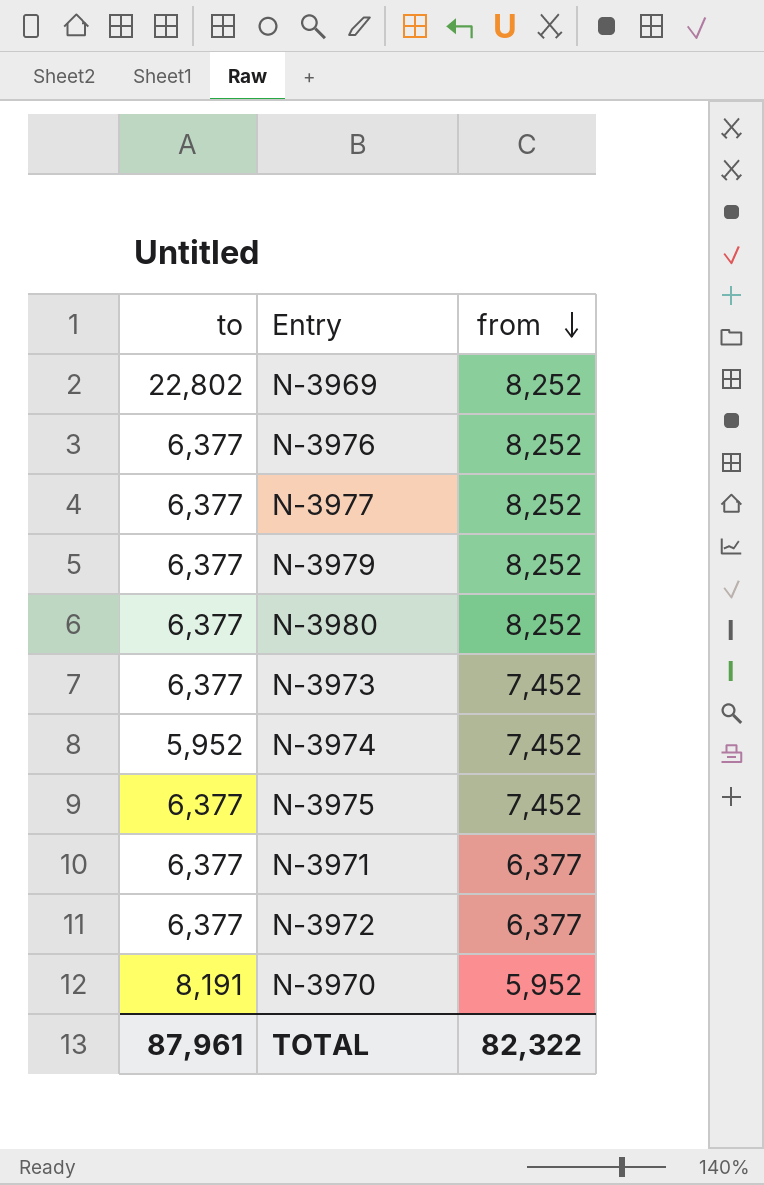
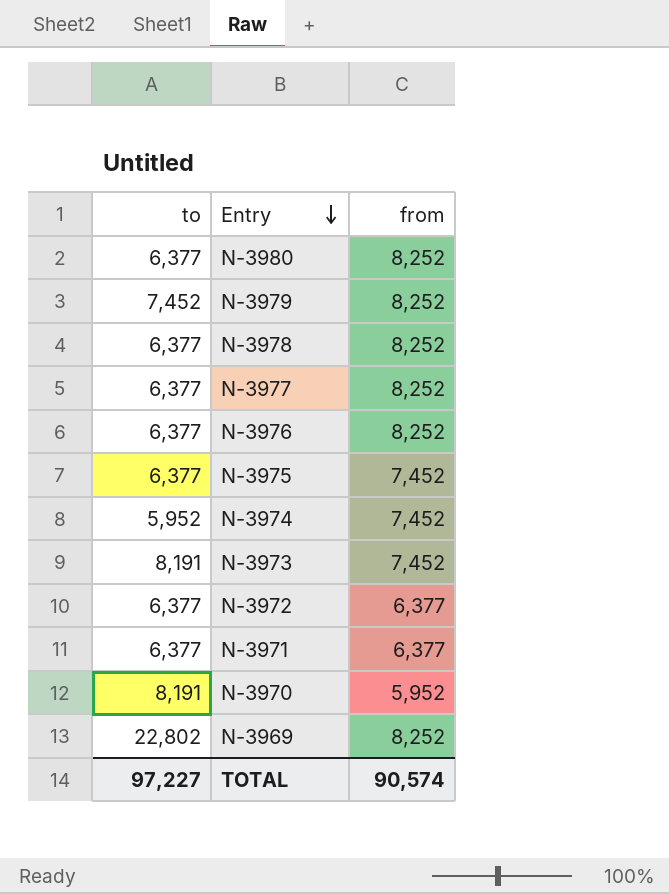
row order: from descending -> Entry descending
N-3979 | to: 6,377 -> 7,452
row N-3978: none -> 6,377 | 8,252
N-3973 | to: 6,377 -> 8,191
TOTAL | to: 87,961 -> 97,227
TOTAL | from: 82,322 -> 90,574

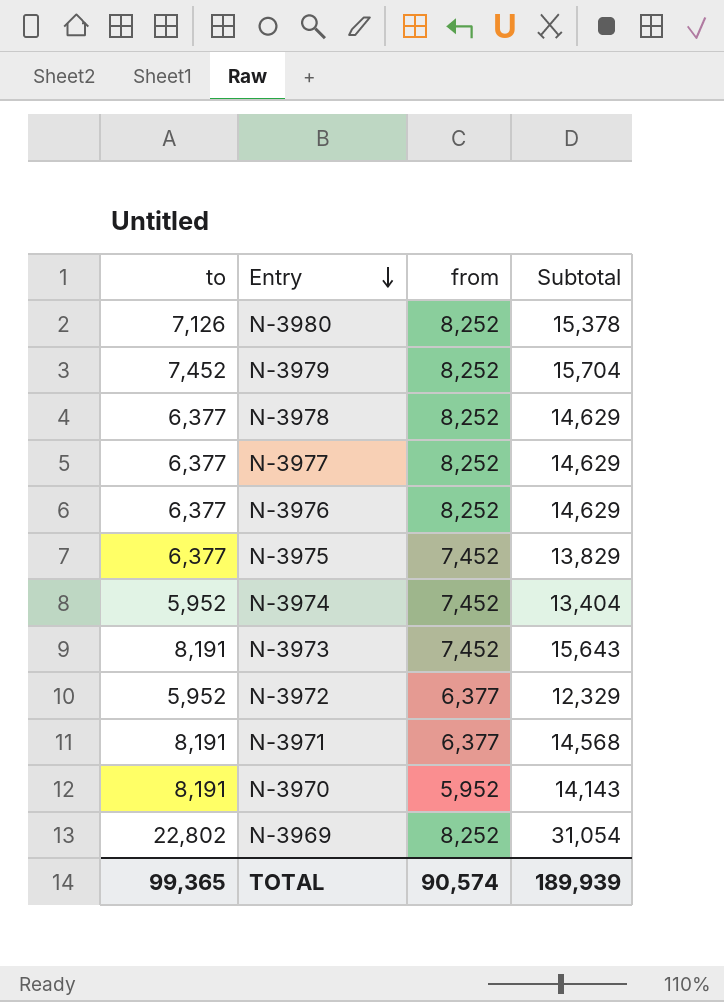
column Subtotal | formula: none -> [to] + [from]
N-3980 | to: 6,377 -> 7,126
N-3972 | to: 6,377 -> 5,952
N-3971 | to: 6,377 -> 8,191
TOTAL | to: 97,227 -> 99,365

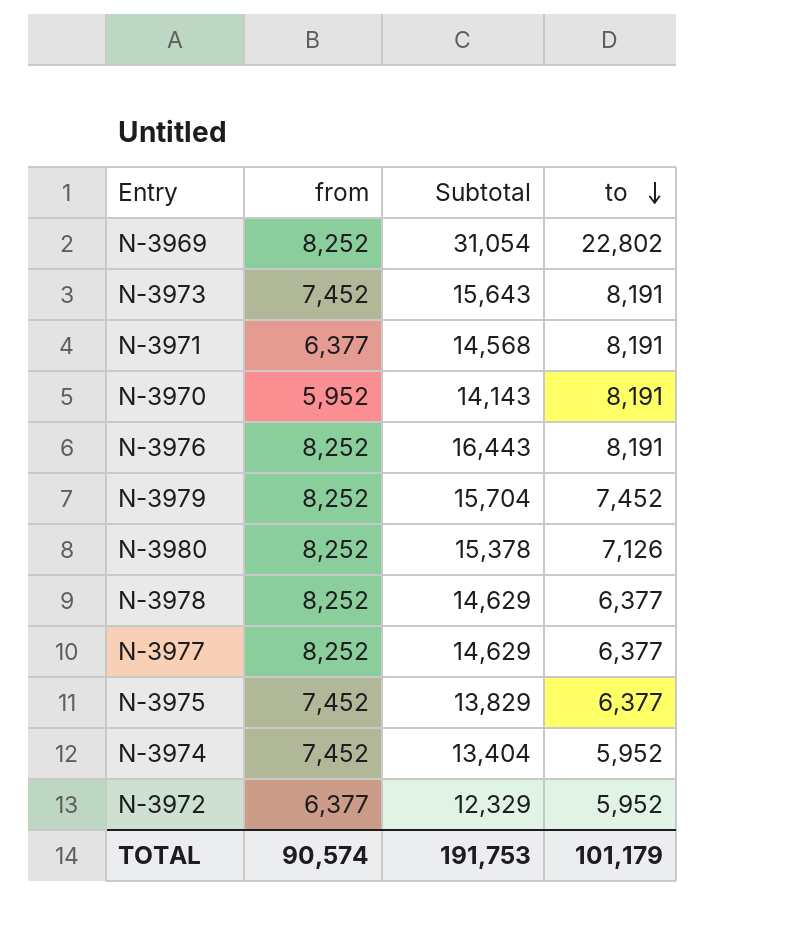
row order: Entry descending -> to descending
column to | position: 1 -> 4
N-3976 | Subtotal: 14,629 -> 16,443
N-3976 | to: 6,377 -> 8,191
TOTAL | Subtotal: 189,939 -> 191,753
TOTAL | to: 99,365 -> 101,179

